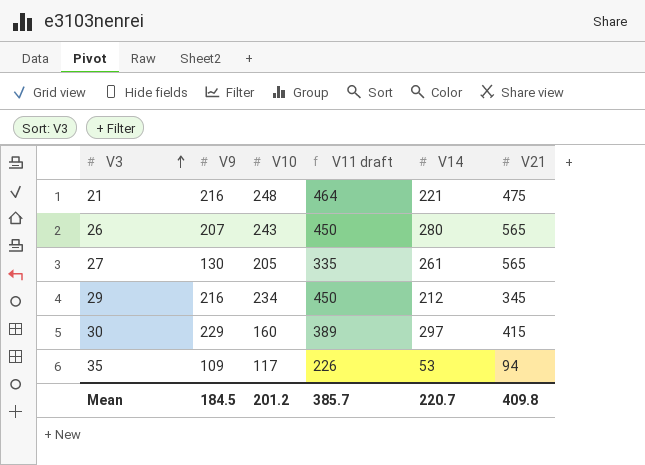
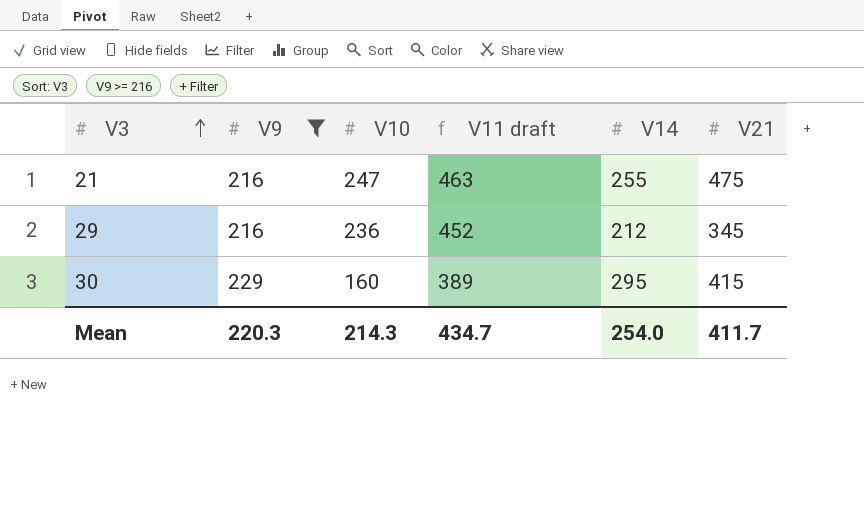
filter: none -> V9 >= 216
21 | V10: 248 -> 247
21 | V11 draft: 464 -> 463
21 | V14: 221 -> 255
29 | V10: 234 -> 236
29 | V11 draft: 450 -> 452
30 | V14: 297 -> 295
Mean | V9: 184.5 -> 220.3
Mean | V10: 201.2 -> 214.3
Mean | V11 draft: 385.7 -> 434.7
Mean | V14: 220.7 -> 254.0
Mean | V21: 409.8 -> 411.7

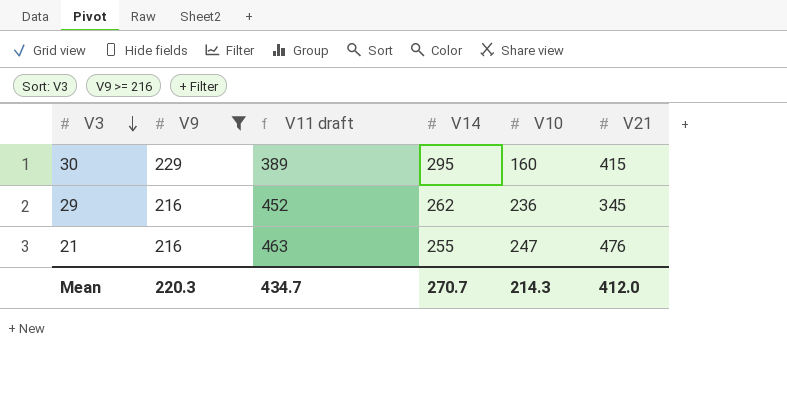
row order: V3 ascending -> V3 descending
column V10 | position: 3 -> 5
29 | V14: 212 -> 262
21 | V21: 475 -> 476
Mean | V14: 254.0 -> 270.7
Mean | V21: 411.7 -> 412.0

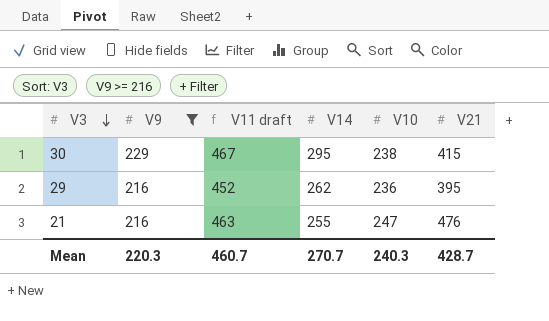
30 | V11 draft: 389 -> 467
30 | V10: 160 -> 238
29 | V21: 345 -> 395
Mean | V11 draft: 434.7 -> 460.7
Mean | V10: 214.3 -> 240.3
Mean | V21: 412.0 -> 428.7

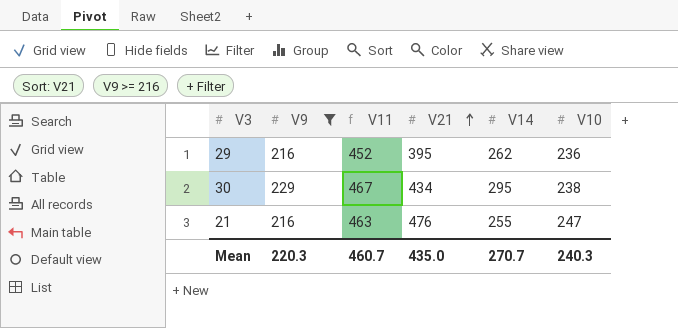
row order: V3 descending -> V21 ascending
column name: V11 draft -> V11
column V21 | position: 6 -> 4
30 | V21: 415 -> 434
Mean | V21: 428.7 -> 435.0

